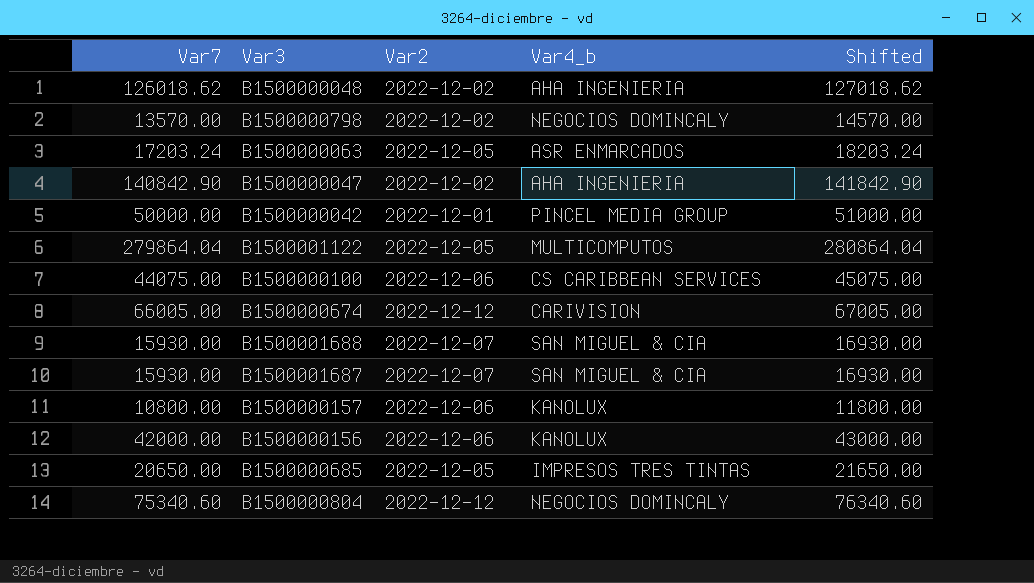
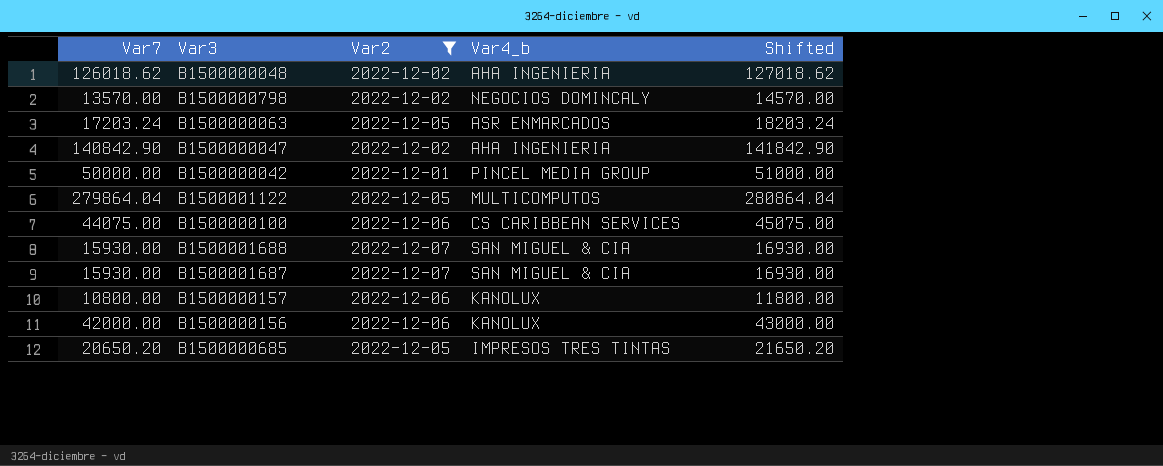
filter: none -> Var2 != 2022-12-12
B1500000685 | Var7: 20650.00 -> 20650.20
B1500000685 | Shifted: 21650.00 -> 21650.20

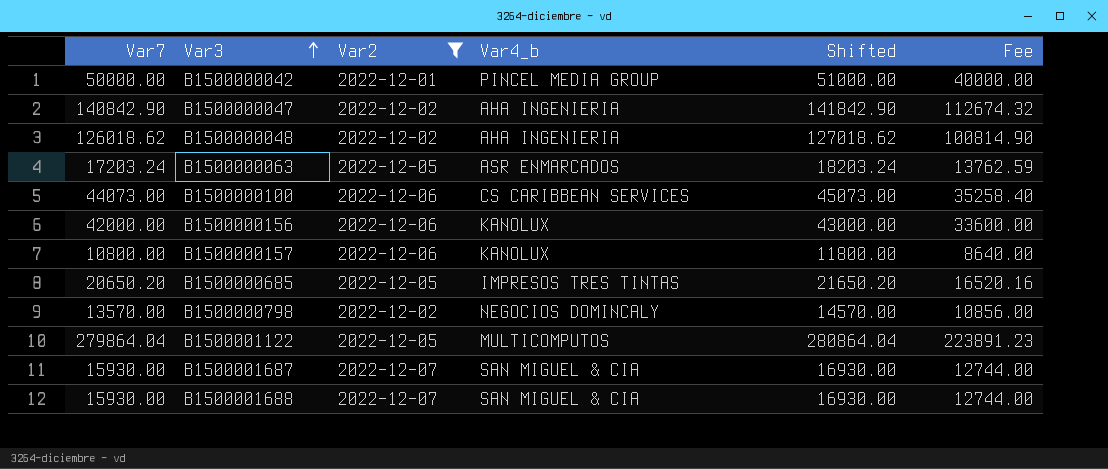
row order: none -> Var3 ascending
column Fee | formula: none -> [Var7] * 0.8
B1500000100 | Var7: 44075.00 -> 44073.00
B1500000100 | Shifted: 45075.00 -> 45073.00

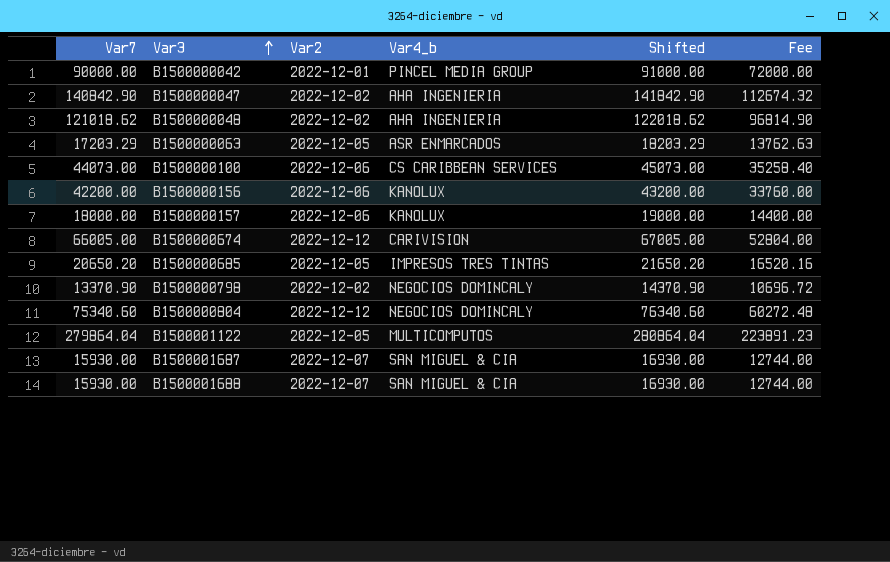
filter: Var2 != 2022-12-12 -> none
B1500000042 | Var7: 50000.00 -> 90000.00
B1500000042 | Shifted: 51000.00 -> 91000.00
B1500000042 | Fee: 40000.00 -> 72000.00
B1500000048 | Var7: 126018.62 -> 121018.62
B1500000048 | Shifted: 127018.62 -> 122018.62
B1500000048 | Fee: 100814.90 -> 96814.90
B1500000063 | Var7: 17203.24 -> 17203.29
B1500000063 | Shifted: 18203.24 -> 18203.29
B1500000063 | Fee: 13762.59 -> 13762.63
B1500000156 | Var7: 42000.00 -> 42200.00
B1500000156 | Shifted: 43000.00 -> 43200.00
B1500000156 | Fee: 33600.00 -> 33760.00
B1500000157 | Var7: 10800.00 -> 18000.00
B1500000157 | Shifted: 11800.00 -> 19000.00
B1500000157 | Fee: 8640.00 -> 14400.00
B1500000798 | Var7: 13570.00 -> 13370.90
B1500000798 | Shifted: 14570.00 -> 14370.90
B1500000798 | Fee: 10856.00 -> 10696.72

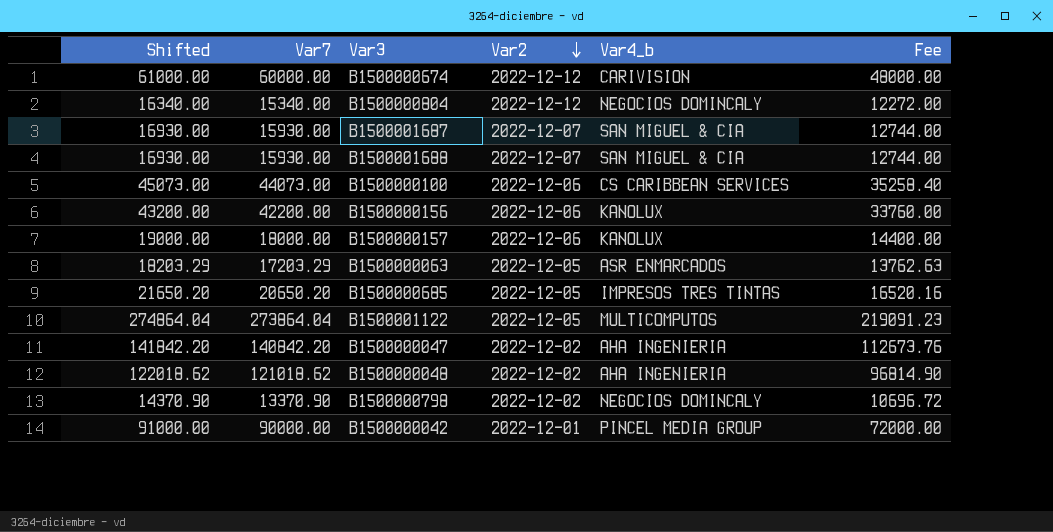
row order: Var3 ascending -> Var2 descending
column Shifted | position: 5 -> 1
B1500000674 | Shifted: 67005.00 -> 61000.00
B1500000674 | Var7: 66005.00 -> 60000.00
B1500000674 | Fee: 52804.00 -> 48000.00
B1500000804 | Shifted: 76340.60 -> 16340.00
B1500000804 | Var7: 75340.60 -> 15340.00
B1500000804 | Fee: 60272.48 -> 12272.00
B1500001122 | Shifted: 280864.04 -> 274864.04
B1500001122 | Var7: 279864.04 -> 273864.04
B1500001122 | Fee: 223891.23 -> 219091.23
B1500000047 | Shifted: 141842.90 -> 141842.20
B1500000047 | Var7: 140842.90 -> 140842.20
B1500000047 | Fee: 112674.32 -> 112673.76

